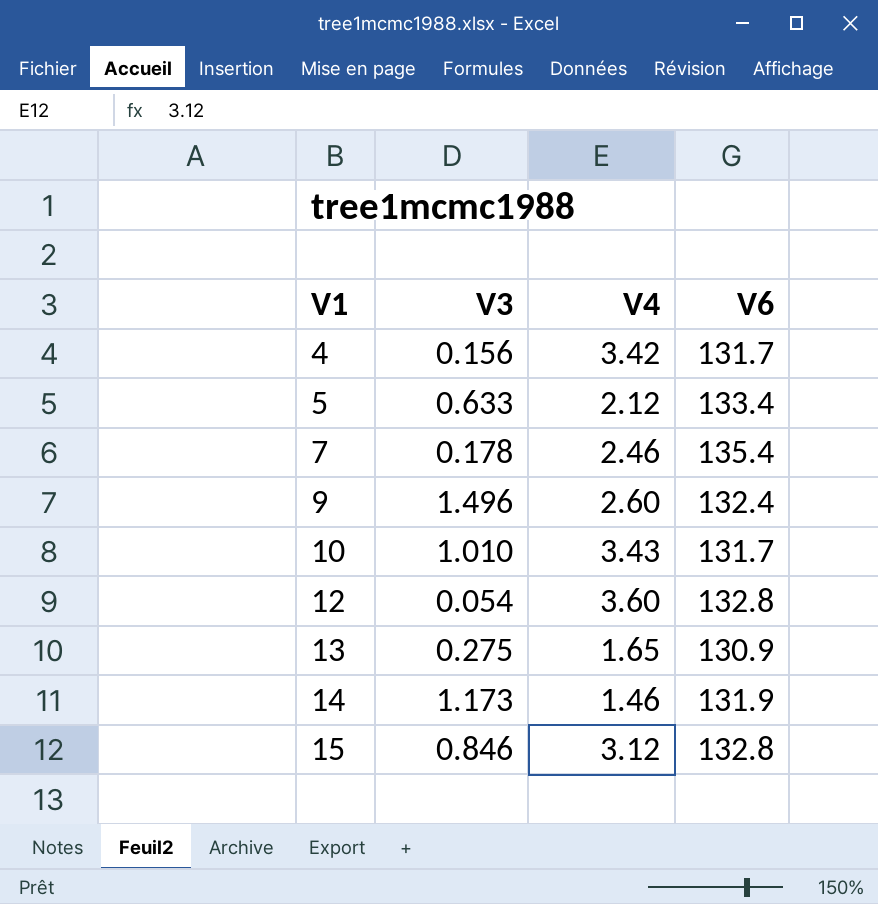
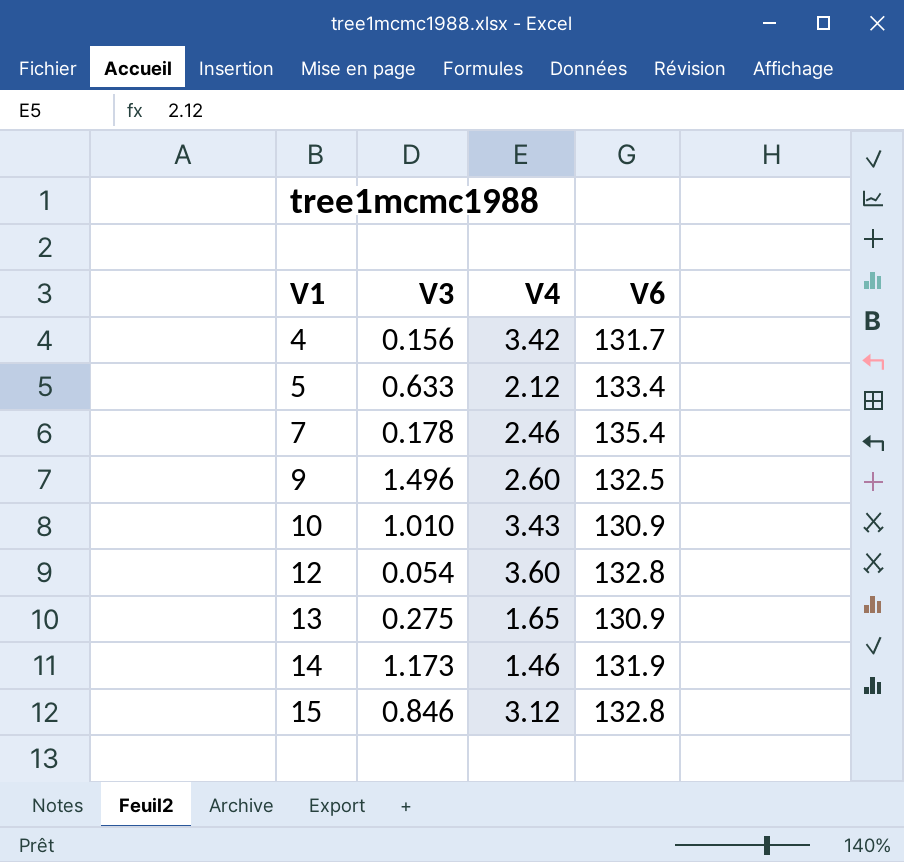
9 | V6: 132.4 -> 132.5
10 | V6: 131.7 -> 130.9

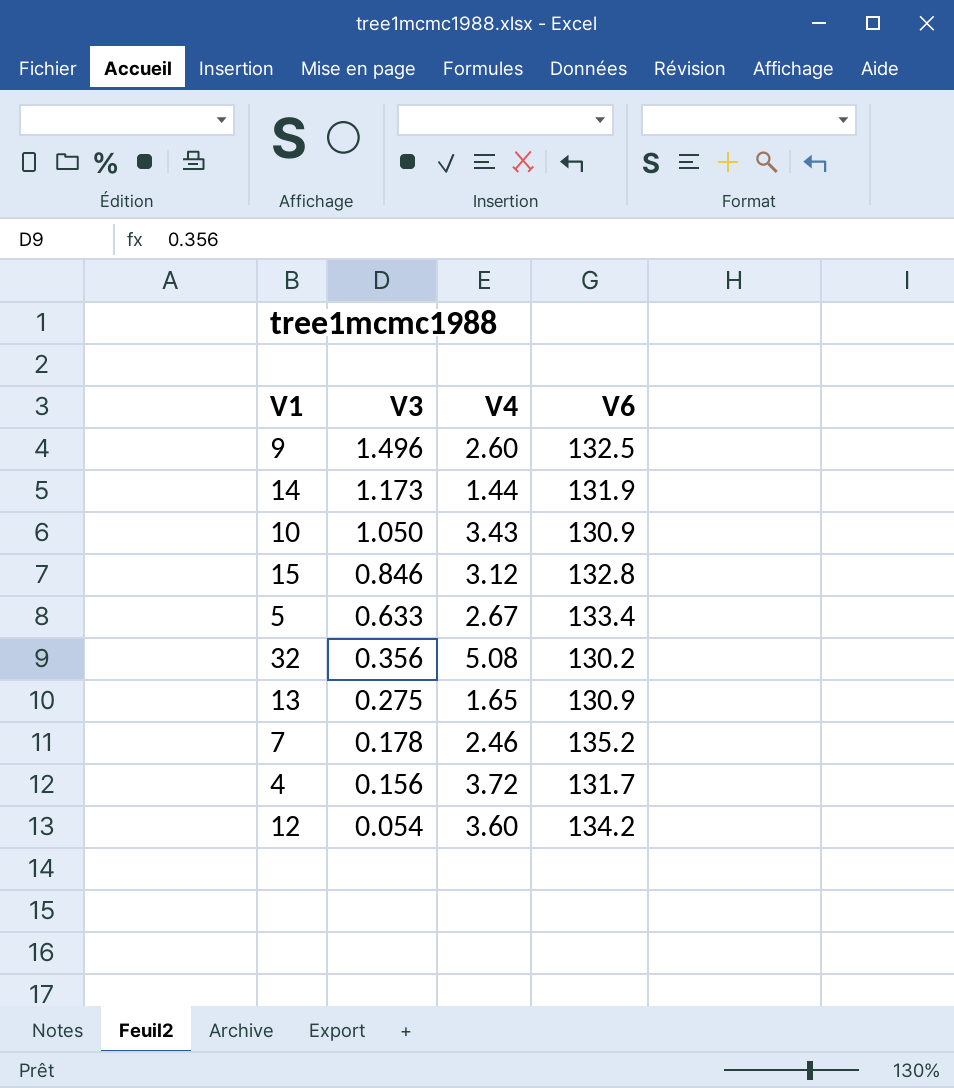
row order: V1 ascending -> V3 descending
14 | V4: 1.46 -> 1.44
10 | V3: 1.010 -> 1.050
5 | V4: 2.12 -> 2.67
row 32: none -> 0.356 | 5.08 | 130.2
7 | V6: 135.4 -> 135.2
4 | V4: 3.42 -> 3.72
12 | V6: 132.8 -> 134.2

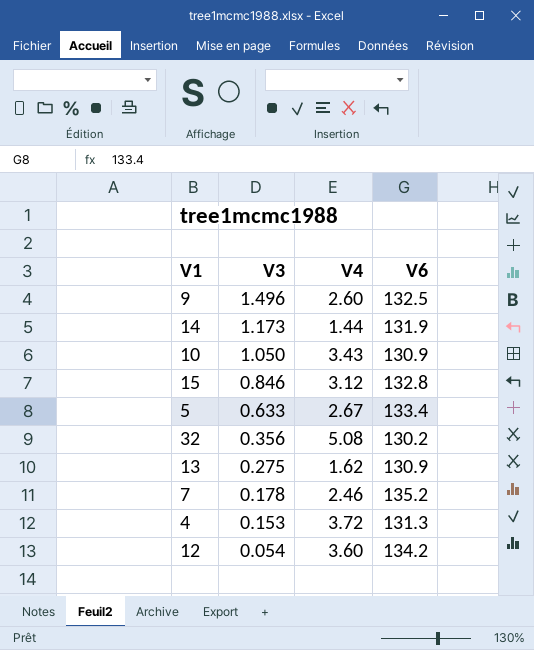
13 | V4: 1.65 -> 1.62
4 | V3: 0.156 -> 0.153
4 | V6: 131.7 -> 131.3

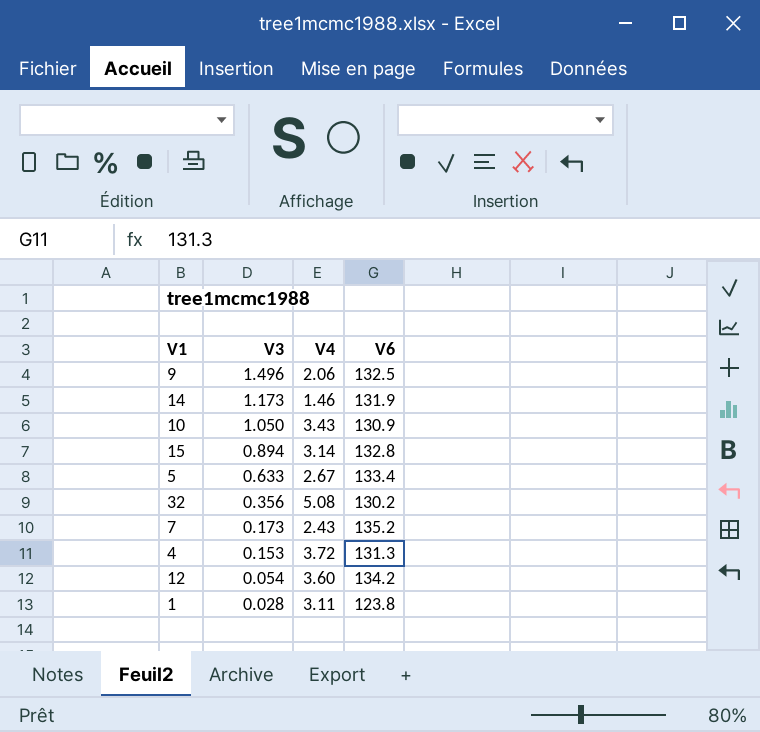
row 13: 0.275 | 1.62 | 130.9 -> none
9 | V4: 2.60 -> 2.06
14 | V4: 1.44 -> 1.46
15 | V3: 0.846 -> 0.894
15 | V4: 3.12 -> 3.14
7 | V3: 0.178 -> 0.173
7 | V4: 2.46 -> 2.43
row 1: none -> 0.028 | 3.11 | 123.8

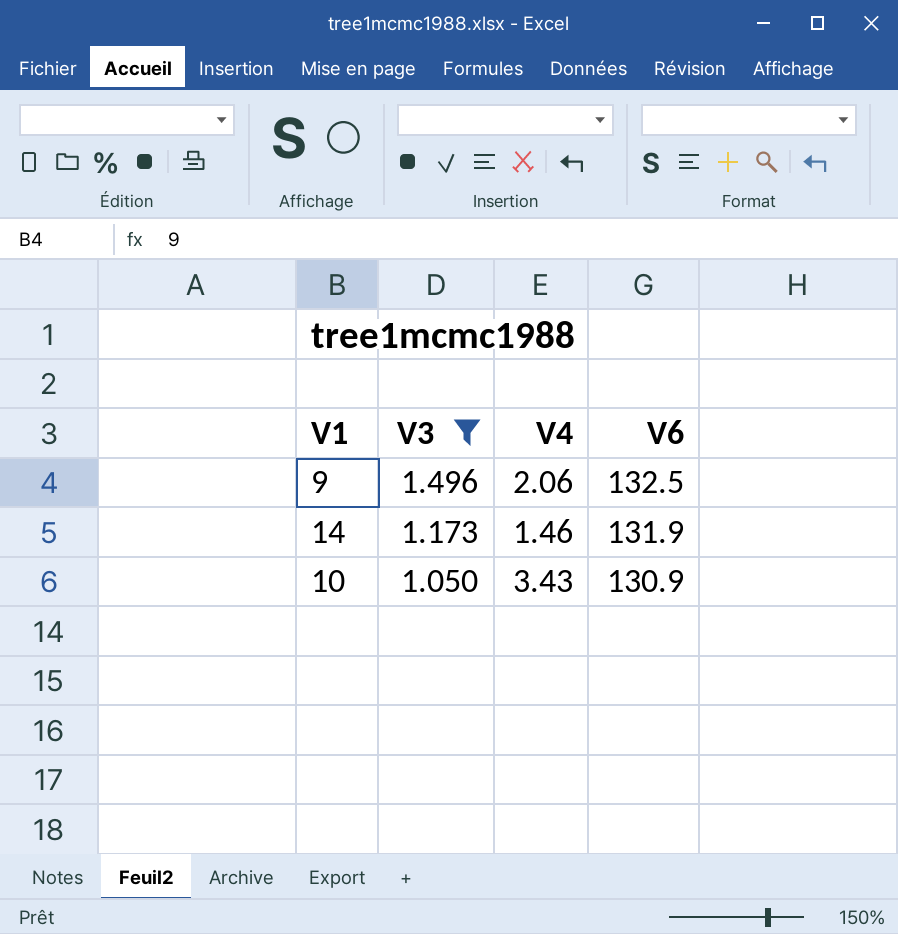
filter: none -> V3 >= 1.050

